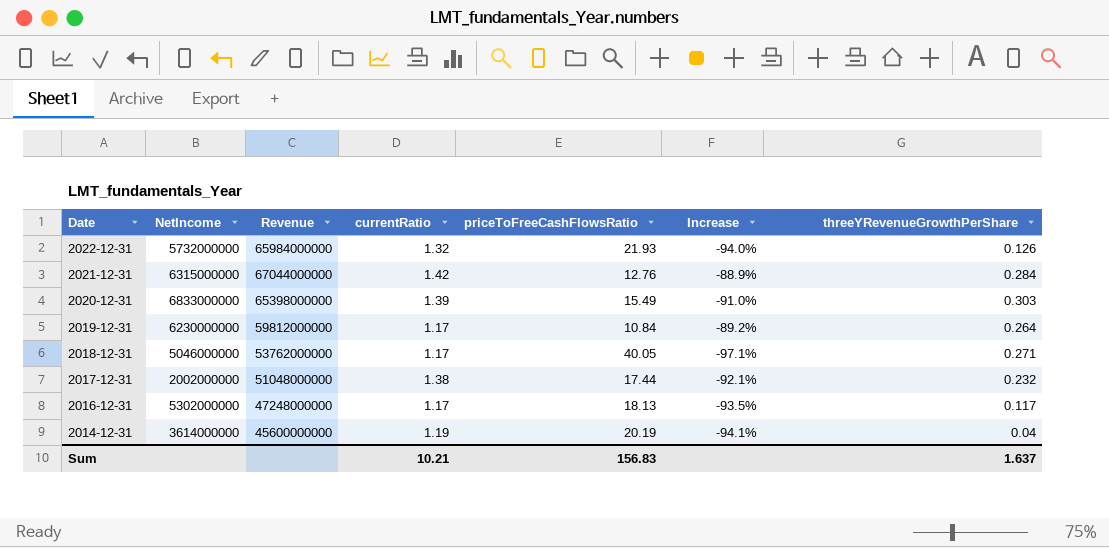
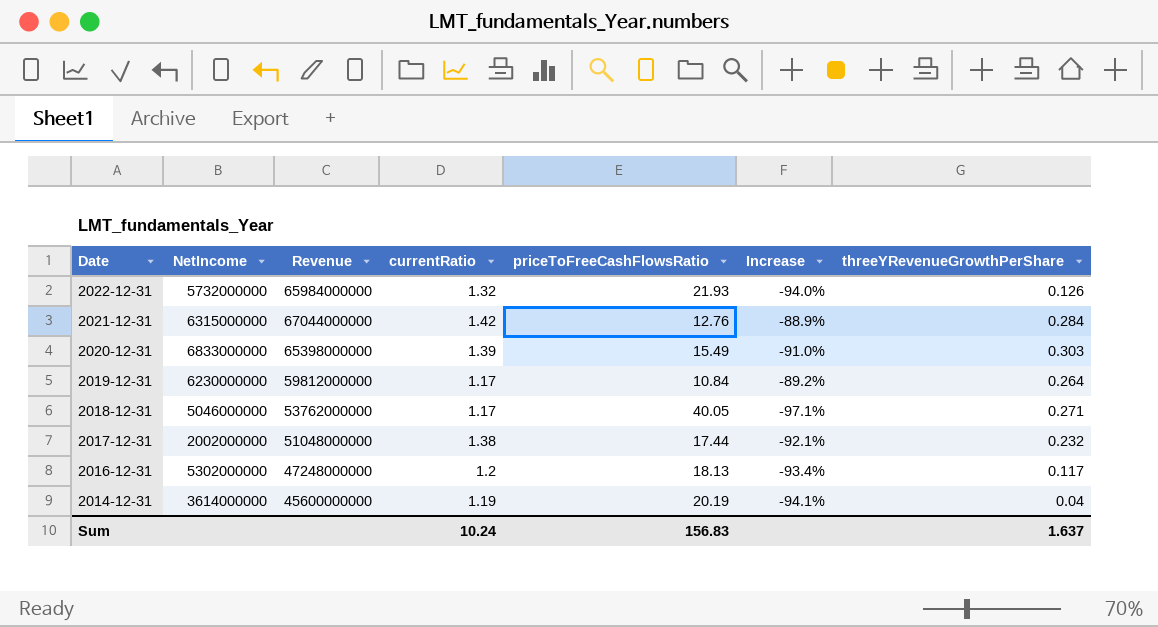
2016-12-31 | currentRatio: 1.17 -> 1.2
2016-12-31 | Increase: -93.5% -> -93.4%
Sum | currentRatio: 10.21 -> 10.24

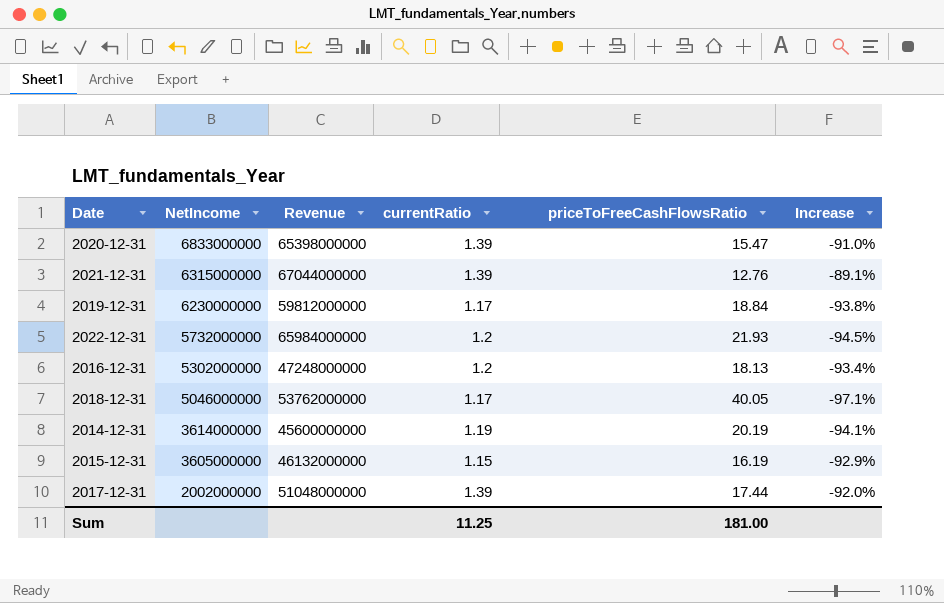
row order: Date descending -> NetIncome descending
column threeYRevenueGrowthPerShare | position: 7 -> none
2020-12-31 | priceToFreeCashFlowsRatio: 15.49 -> 15.47
2021-12-31 | currentRatio: 1.42 -> 1.39
2021-12-31 | Increase: -88.9% -> -89.1%
2019-12-31 | priceToFreeCashFlowsRatio: 10.84 -> 18.84
2019-12-31 | Increase: -89.2% -> -93.8%
2022-12-31 | currentRatio: 1.32 -> 1.2
2022-12-31 | Increase: -94.0% -> -94.5%
row 2015-12-31: none -> 3605000000 | 46132000000 | 1.15 | 16.19 | -92.9%
2017-12-31 | currentRatio: 1.38 -> 1.39
2017-12-31 | Increase: -92.1% -> -92.0%
Sum | currentRatio: 10.24 -> 11.25
Sum | priceToFreeCashFlowsRatio: 156.83 -> 181.00

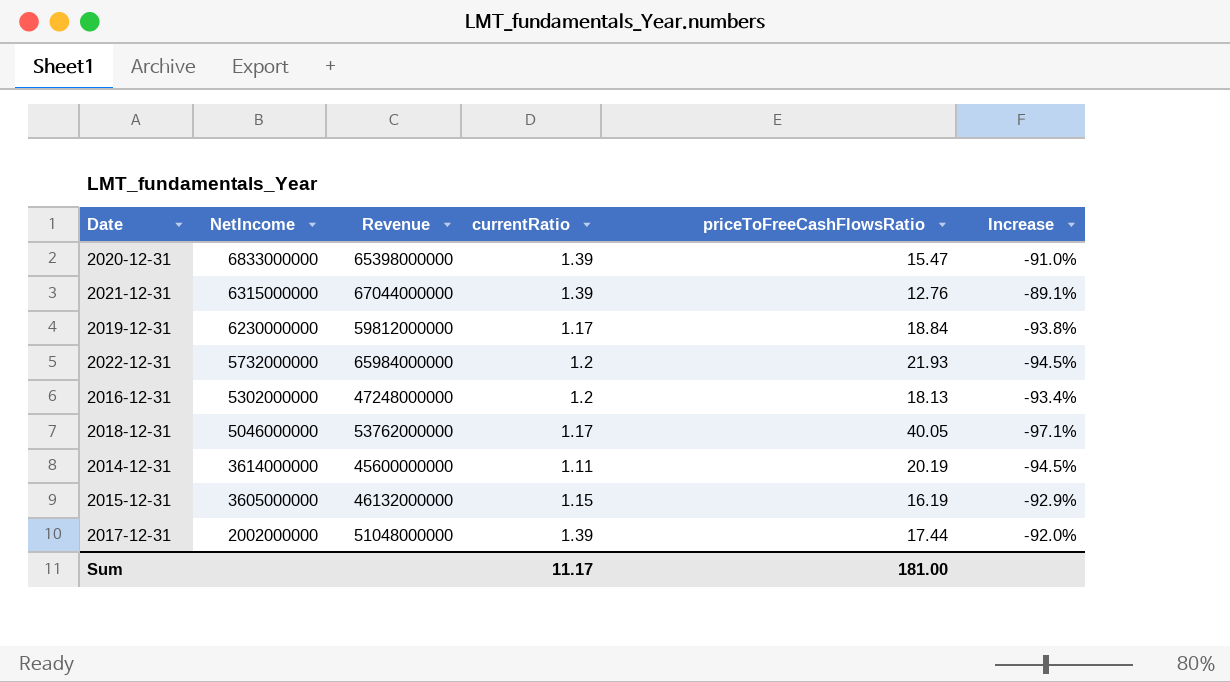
2014-12-31 | currentRatio: 1.19 -> 1.11
2014-12-31 | Increase: -94.1% -> -94.5%
Sum | currentRatio: 11.25 -> 11.17

